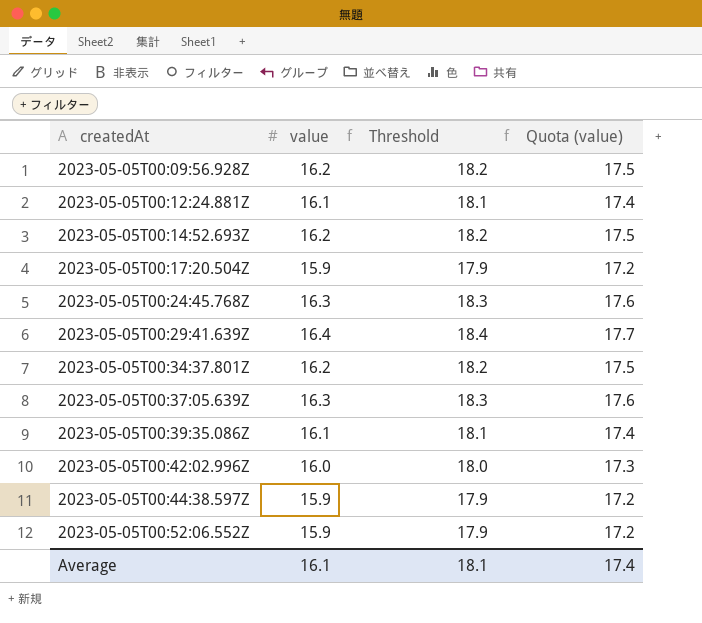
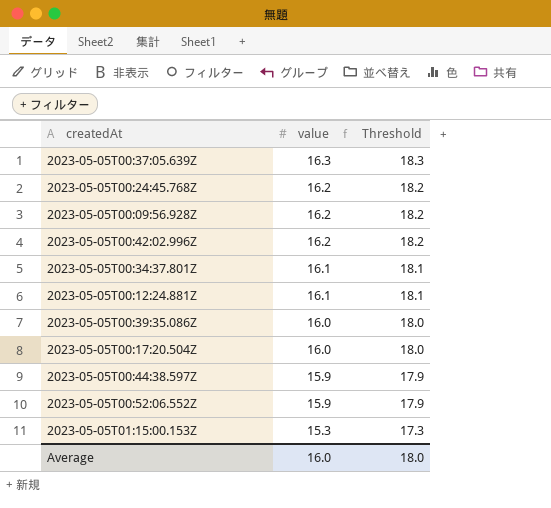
row order: createdAt ascending -> value descending
column Quota (value) | formula: [value] * 1.08 -> none
row 2023-05-05T00:14:52.693Z: 16.2 | 18.2 | 17.5 -> none
row 2023-05-05T00:29:41.639Z: 16.4 | 18.4 | 17.7 -> none
2023-05-05T00:24:45.768Z | value: 16.3 -> 16.2
2023-05-05T00:24:45.768Z | Threshold: 18.3 -> 18.2
2023-05-05T00:42:02.996Z | value: 16.0 -> 16.2
2023-05-05T00:42:02.996Z | Threshold: 18.0 -> 18.2
2023-05-05T00:34:37.801Z | value: 16.2 -> 16.1
2023-05-05T00:34:37.801Z | Threshold: 18.2 -> 18.1
2023-05-05T00:39:35.086Z | value: 16.1 -> 16.0
2023-05-05T00:39:35.086Z | Threshold: 18.1 -> 18.0
2023-05-05T00:17:20.504Z | value: 15.9 -> 16.0
2023-05-05T00:17:20.504Z | Threshold: 17.9 -> 18.0
row 2023-05-05T01:15:00.153Z: none -> 15.3 | 17.3
Average | value: 16.1 -> 16.0
Average | Threshold: 18.1 -> 18.0

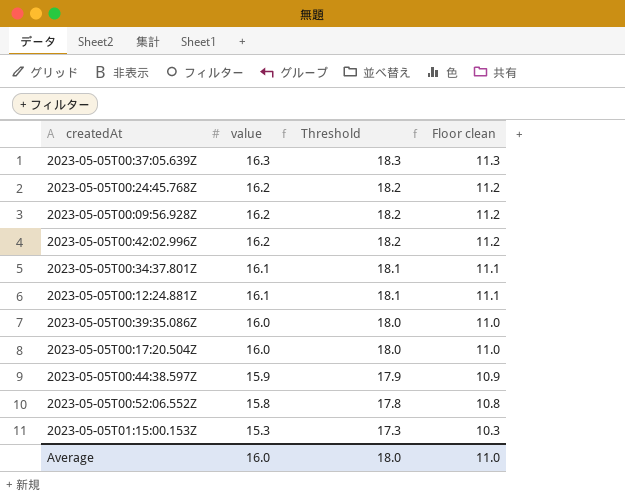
column Floor clean | formula: none -> [value] - 5
2023-05-05T00:52:06.552Z | value: 15.9 -> 15.8
2023-05-05T00:52:06.552Z | Threshold: 17.9 -> 17.8

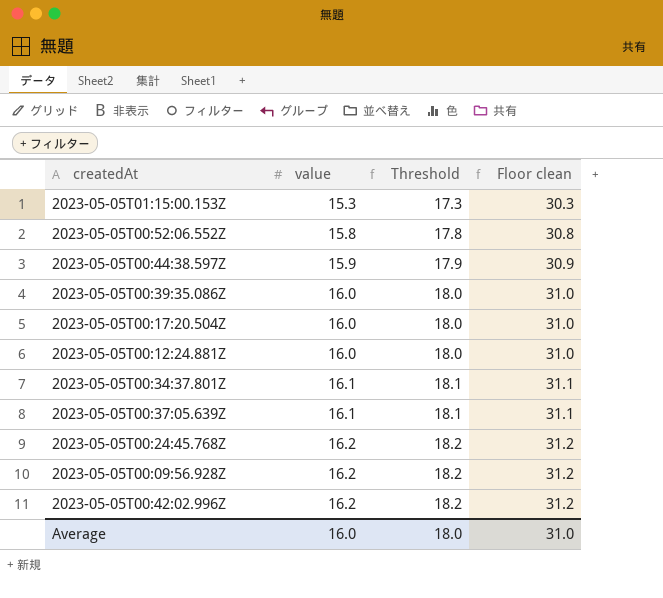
row order: value descending -> value ascending
column Floor clean | formula: [value] - 5 -> [value] + 15
2023-05-05T00:12:24.881Z | value: 16.1 -> 16.0
2023-05-05T00:12:24.881Z | Threshold: 18.1 -> 18.0
2023-05-05T00:37:05.639Z | value: 16.3 -> 16.1
2023-05-05T00:37:05.639Z | Threshold: 18.3 -> 18.1
Average | Floor clean: 11.0 -> 31.0

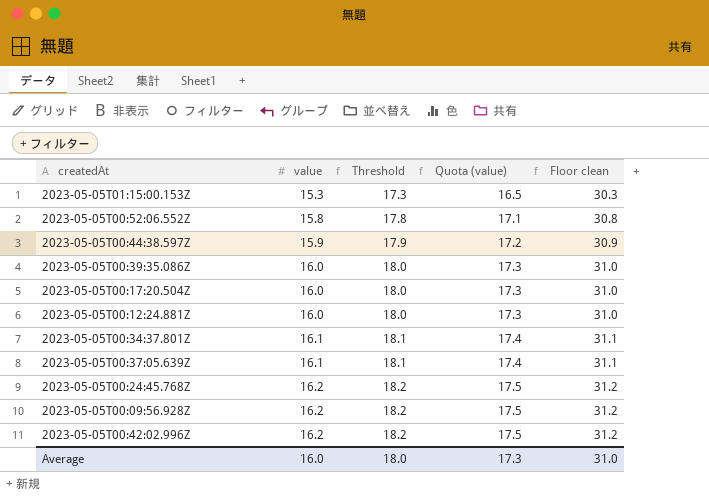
column Quota (value) | formula: none -> [value] * 1.08

